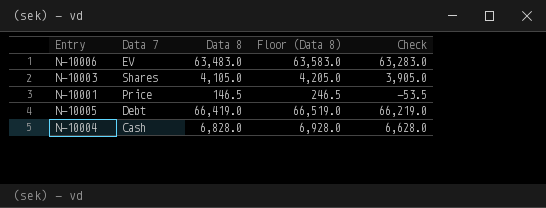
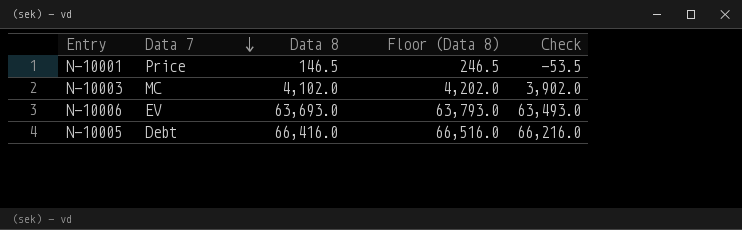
row order: none -> Data 7 descending
row N-10004: Cash | 6,828.0 | 6,928.0 | 6,628.0 -> none
N-10003 | Data 7: Shares -> MC
N-10003 | Data 8: 4,105.0 -> 4,102.0
N-10003 | Floor (Data 8): 4,205.0 -> 4,202.0
N-10003 | Check: 3,905.0 -> 3,902.0
N-10006 | Data 8: 63,483.0 -> 63,693.0
N-10006 | Floor (Data 8): 63,583.0 -> 63,793.0
N-10006 | Check: 63,283.0 -> 63,493.0
N-10005 | Data 8: 66,419.0 -> 66,416.0
N-10005 | Floor (Data 8): 66,519.0 -> 66,516.0
N-10005 | Check: 66,219.0 -> 66,216.0

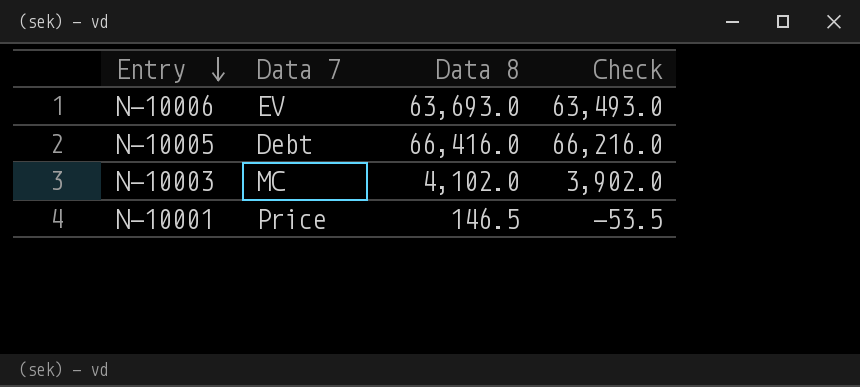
row order: Data 7 descending -> Entry descending
column Floor (Data 8) | formula: [Data 8] + 100 -> none

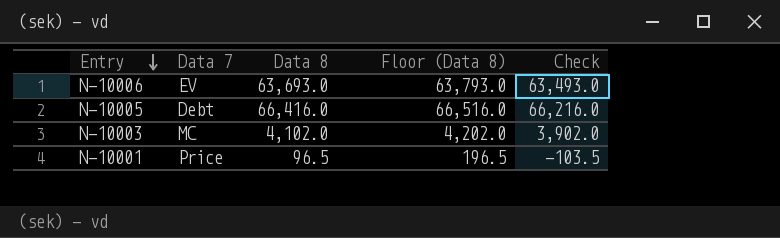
column Floor (Data 8) | formula: none -> [Data 8] + 100
N-10001 | Data 8: 146.5 -> 96.5
N-10001 | Check: -53.5 -> -103.5

